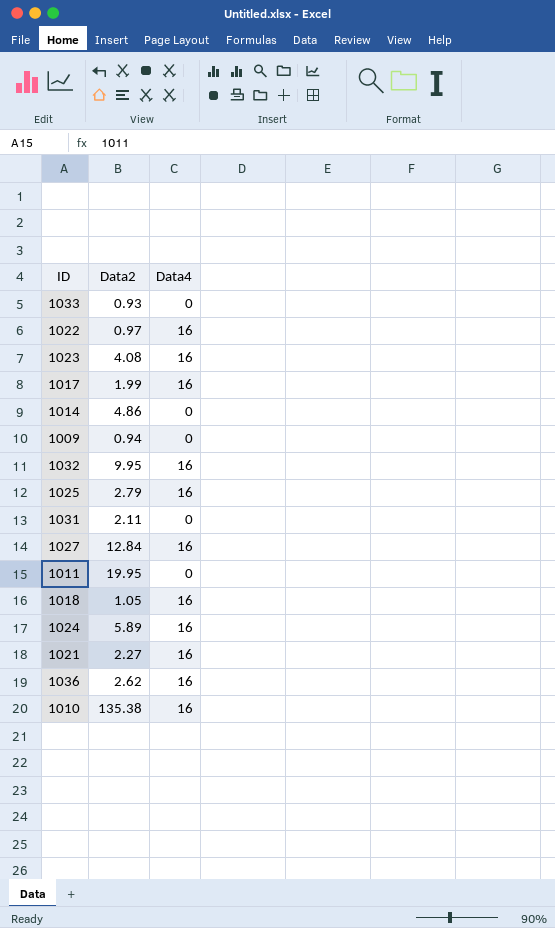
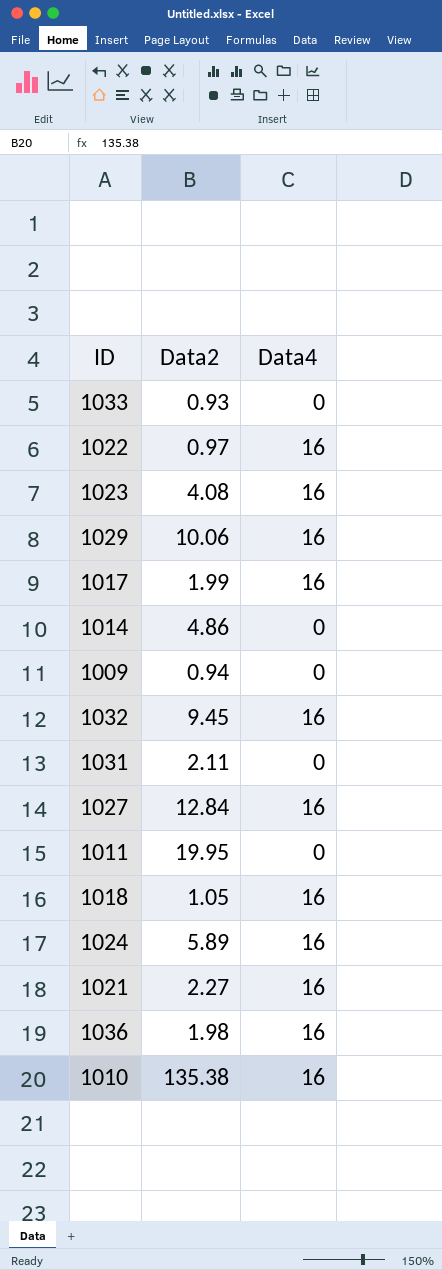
row 1025: 2.79 | 16 -> none
row 1029: none -> 10.06 | 16
1032 | Data2: 9.95 -> 9.45
1036 | Data2: 2.62 -> 1.98

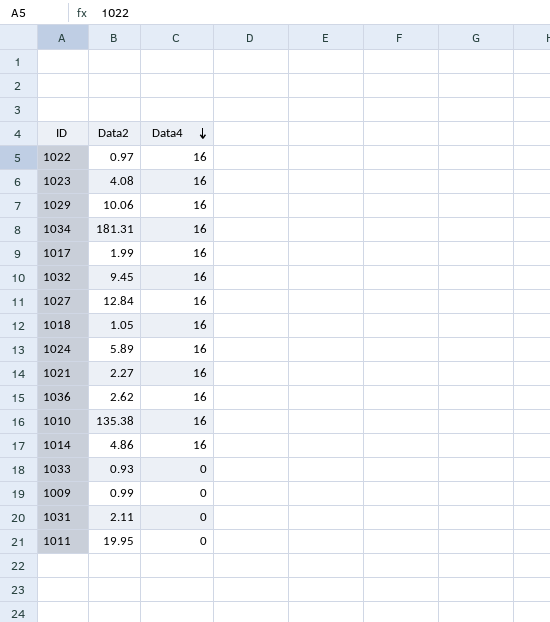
row order: none -> Data4 descending
row 1034: none -> 181.31 | 16
1036 | Data2: 1.98 -> 2.62
1014 | Data4: 0 -> 16
1009 | Data2: 0.94 -> 0.99

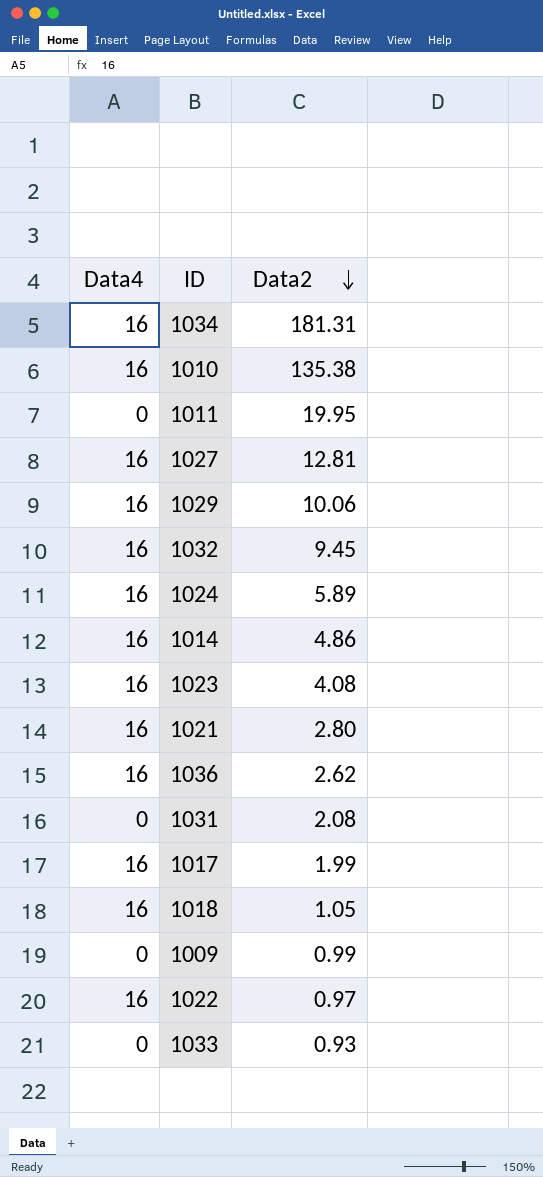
row order: Data4 descending -> Data2 descending
column Data4 | position: 3 -> 1
1027 | Data2: 12.84 -> 12.81
1021 | Data2: 2.27 -> 2.80
1031 | Data2: 2.11 -> 2.08

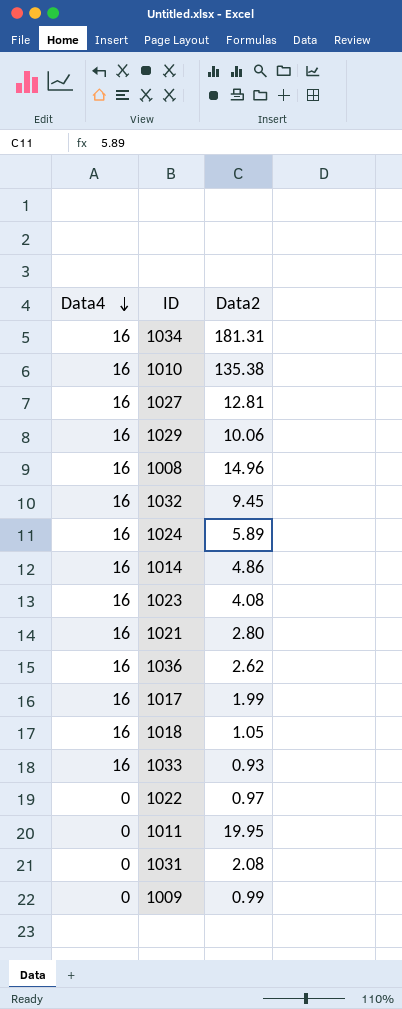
row order: Data2 descending -> Data4 descending
row 1008: none -> 16 | 14.96
1033 | Data4: 0 -> 16
1022 | Data4: 16 -> 0

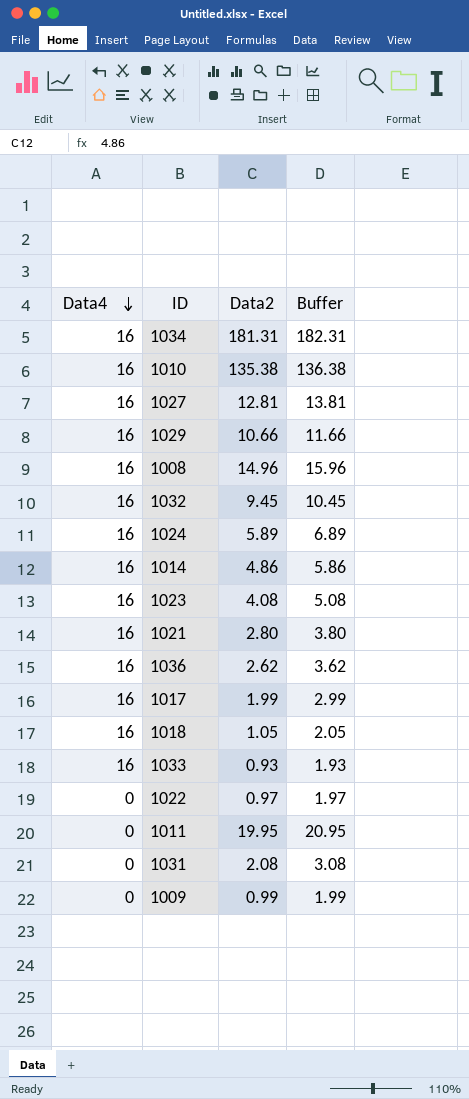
column Buffer | formula: none -> [Data2] + 1
1029 | Data2: 10.06 -> 10.66

